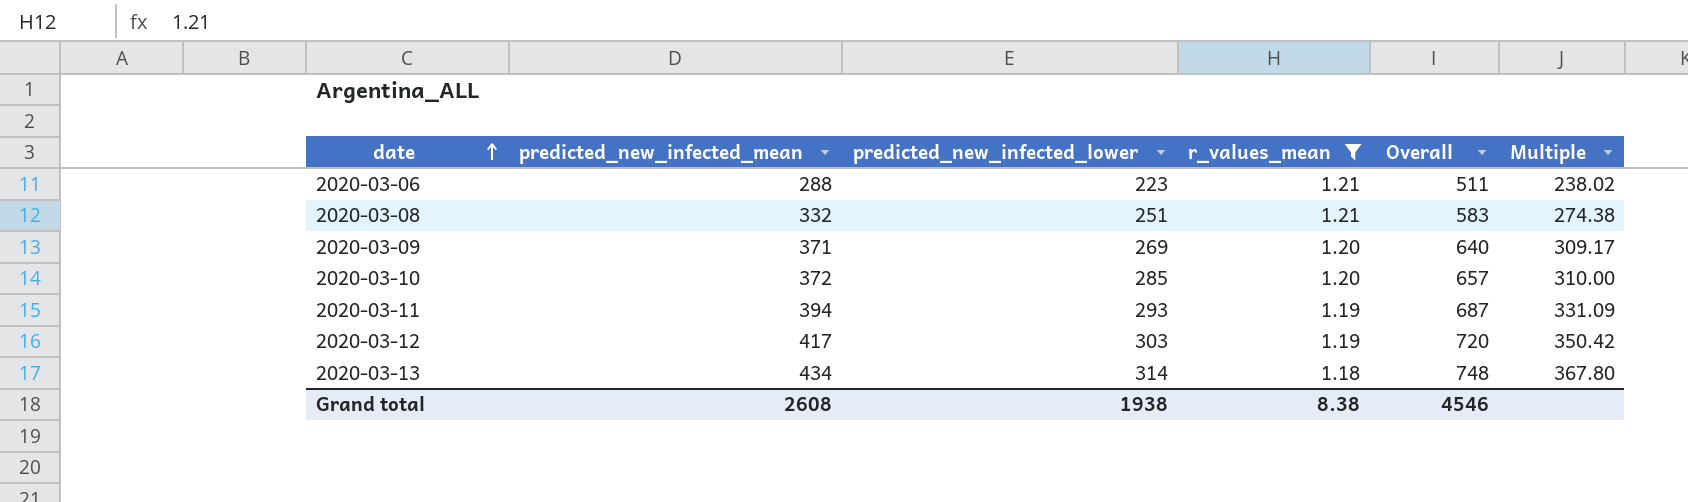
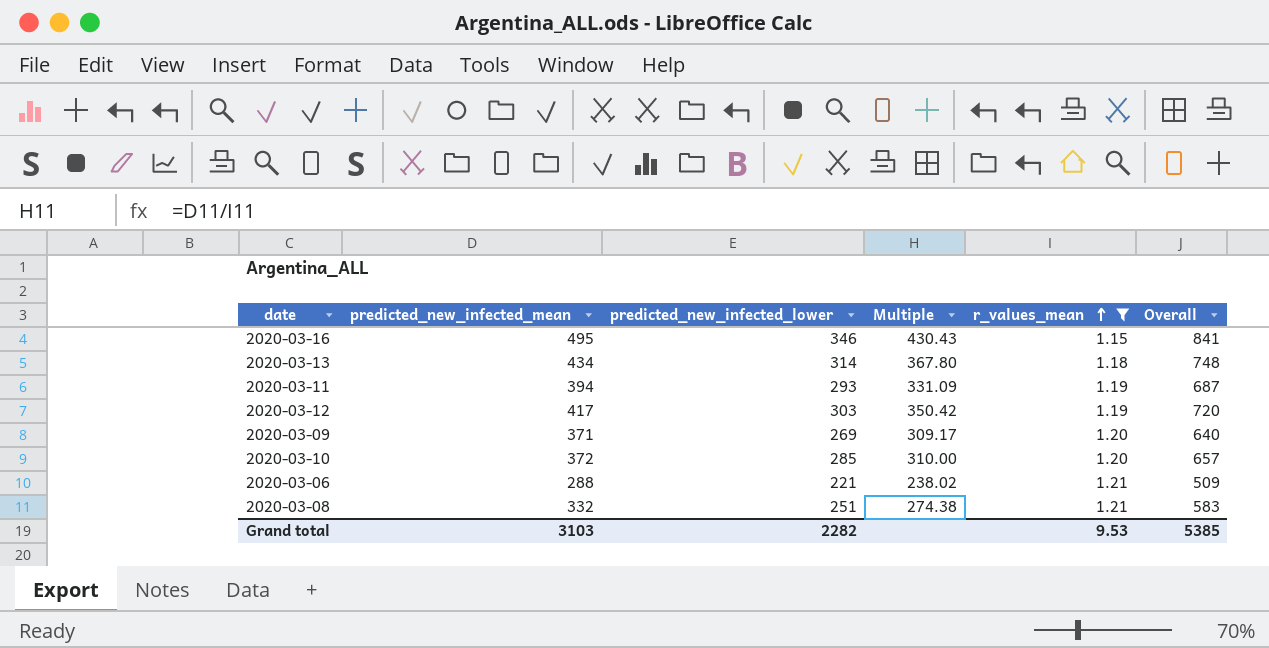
row order: date ascending -> r_values_mean ascending
column Multiple | position: 6 -> 4
row 2020-03-16: none -> 495 | 346 | 430.43 | 1.15 | 841
2020-03-06 | predicted_new_infected_lower: 223 -> 221
2020-03-06 | Overall: 511 -> 509
Grand total | predicted_new_infected_mean: 2608 -> 3103
Grand total | predicted_new_infected_lower: 1938 -> 2282
Grand total | r_values_mean: 8.38 -> 9.53
Grand total | Overall: 4546 -> 5385

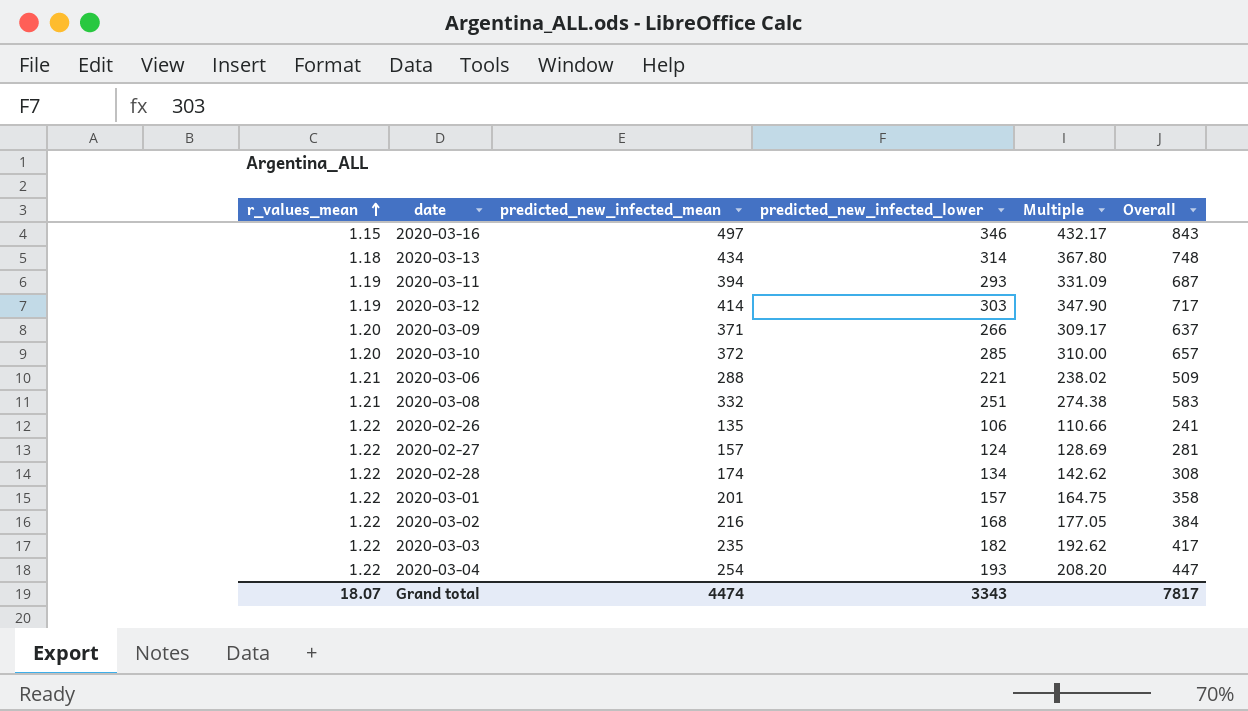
filter: r_values_mean != 1.22 -> none
column r_values_mean | position: 5 -> 1
2020-03-16 | predicted_new_infected_mean: 495 -> 497
2020-03-16 | Multiple: 430.43 -> 432.17
2020-03-16 | Overall: 841 -> 843
2020-03-12 | predicted_new_infected_mean: 417 -> 414
2020-03-12 | Multiple: 350.42 -> 347.90
2020-03-12 | Overall: 720 -> 717
2020-03-09 | predicted_new_infected_lower: 269 -> 266
2020-03-09 | Overall: 640 -> 637
Grand total | r_values_mean: 9.53 -> 18.07
Grand total | predicted_new_infected_mean: 3103 -> 4474
Grand total | predicted_new_infected_lower: 2282 -> 3343
Grand total | Overall: 5385 -> 7817

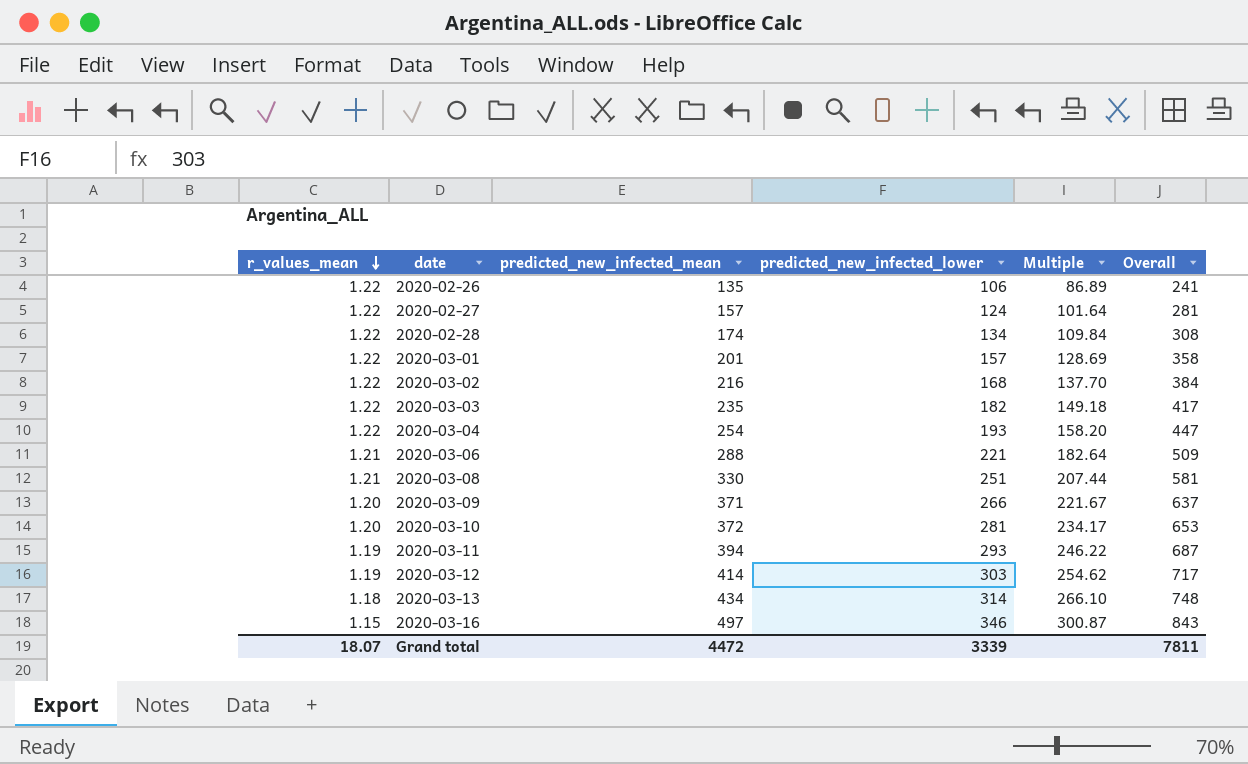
row order: r_values_mean ascending -> r_values_mean descending
column Multiple | formula: [predicted_new_infected_mean] / [r_values_mean] -> [predicted_new_infected_lower] / [r_values_mean]
2020-03-08 | predicted_new_infected_mean: 332 -> 330
2020-03-08 | Overall: 583 -> 581
2020-03-10 | predicted_new_infected_lower: 285 -> 281
2020-03-10 | Overall: 657 -> 653
Grand total | predicted_new_infected_mean: 4474 -> 4472
Grand total | predicted_new_infected_lower: 3343 -> 3339
Grand total | Overall: 7817 -> 7811

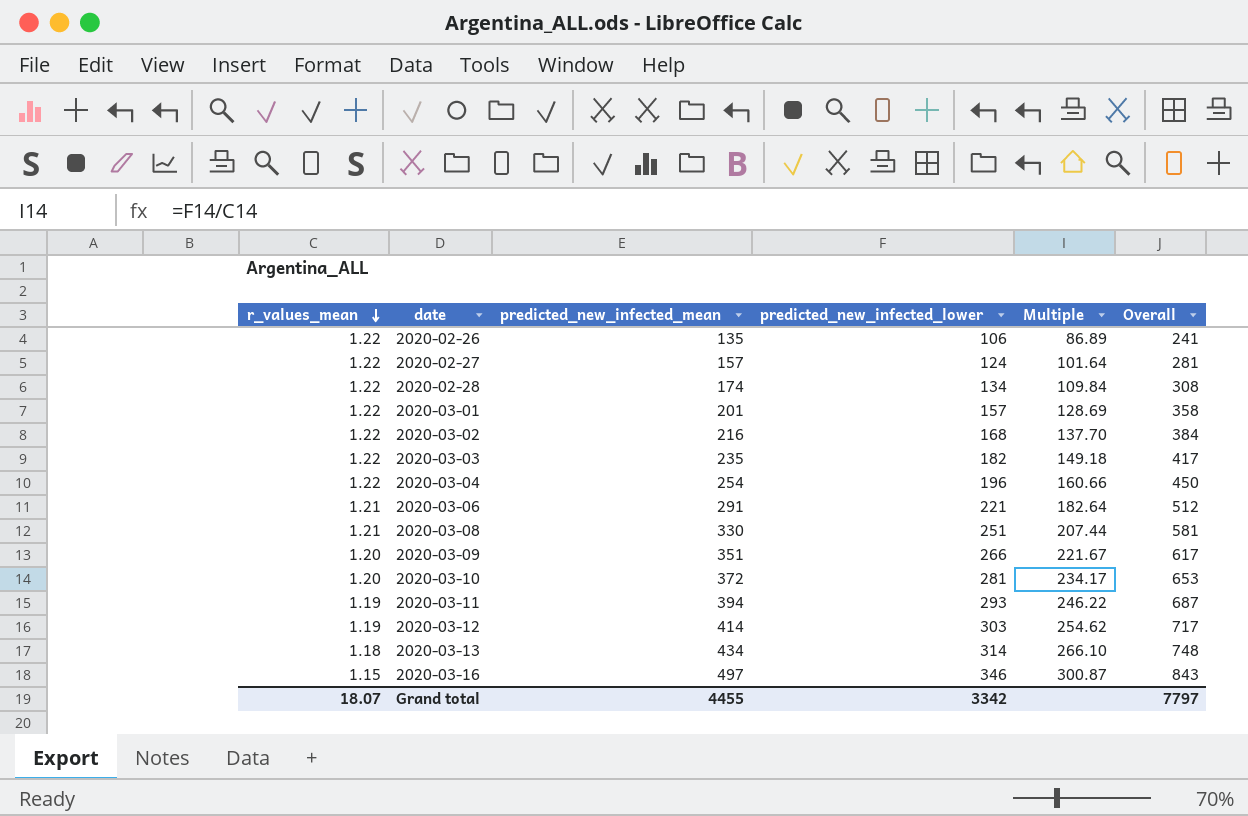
2020-03-04 | predicted_new_infected_lower: 193 -> 196
2020-03-04 | Multiple: 158.20 -> 160.66
2020-03-04 | Overall: 447 -> 450
2020-03-06 | predicted_new_infected_mean: 288 -> 291
2020-03-06 | Overall: 509 -> 512
2020-03-09 | predicted_new_infected_mean: 371 -> 351
2020-03-09 | Overall: 637 -> 617
Grand total | predicted_new_infected_mean: 4472 -> 4455
Grand total | predicted_new_infected_lower: 3339 -> 3342
Grand total | Overall: 7811 -> 7797

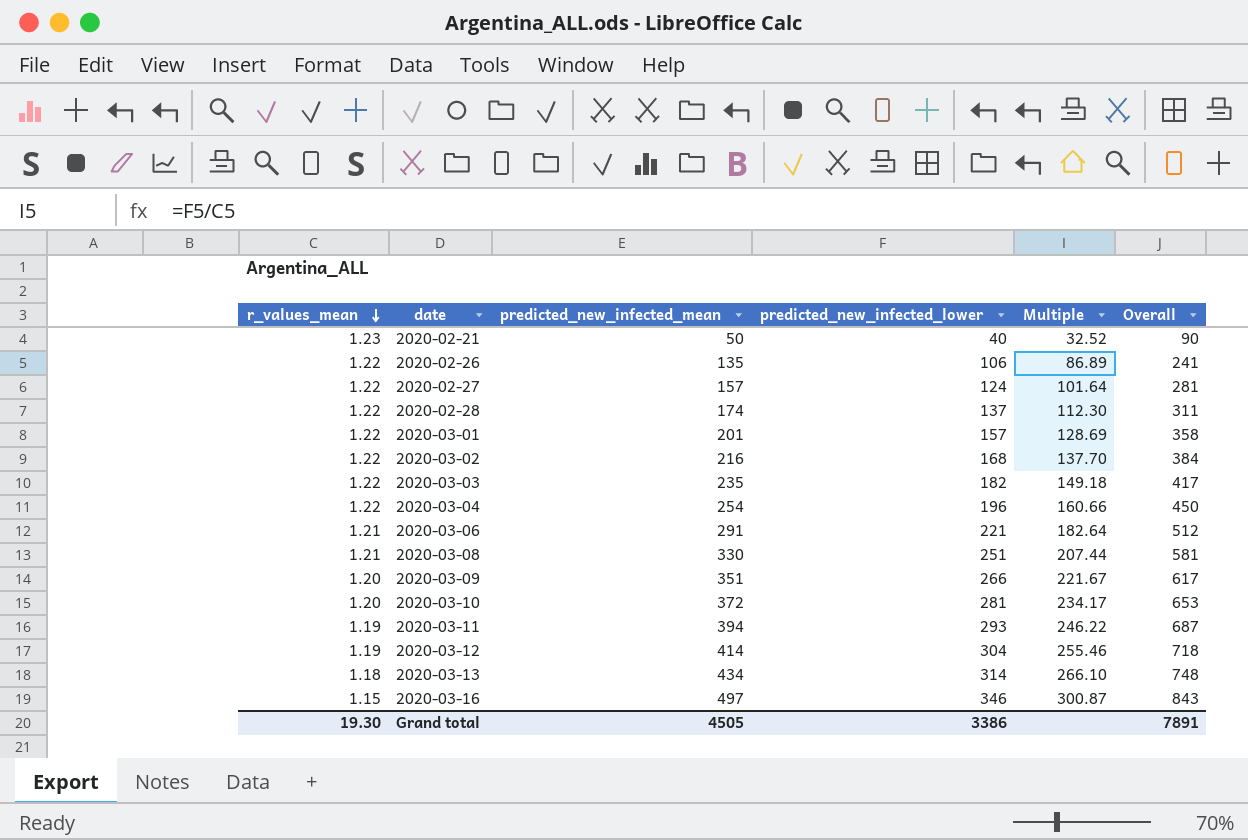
row 2020-02-21: none -> 1.23 | 50 | 40 | 32.52 | 90
2020-02-28 | predicted_new_infected_lower: 134 -> 137
2020-02-28 | Multiple: 109.84 -> 112.30
2020-02-28 | Overall: 308 -> 311
2020-03-12 | predicted_new_infected_lower: 303 -> 304
2020-03-12 | Multiple: 254.62 -> 255.46
2020-03-12 | Overall: 717 -> 718
Grand total | r_values_mean: 18.07 -> 19.30
Grand total | predicted_new_infected_mean: 4455 -> 4505
Grand total | predicted_new_infected_lower: 3342 -> 3386
Grand total | Overall: 7797 -> 7891

